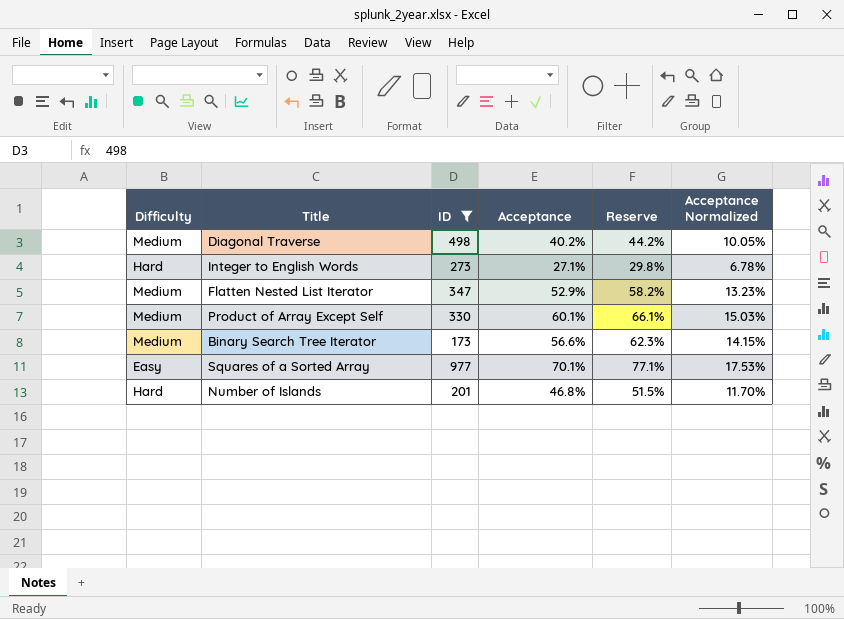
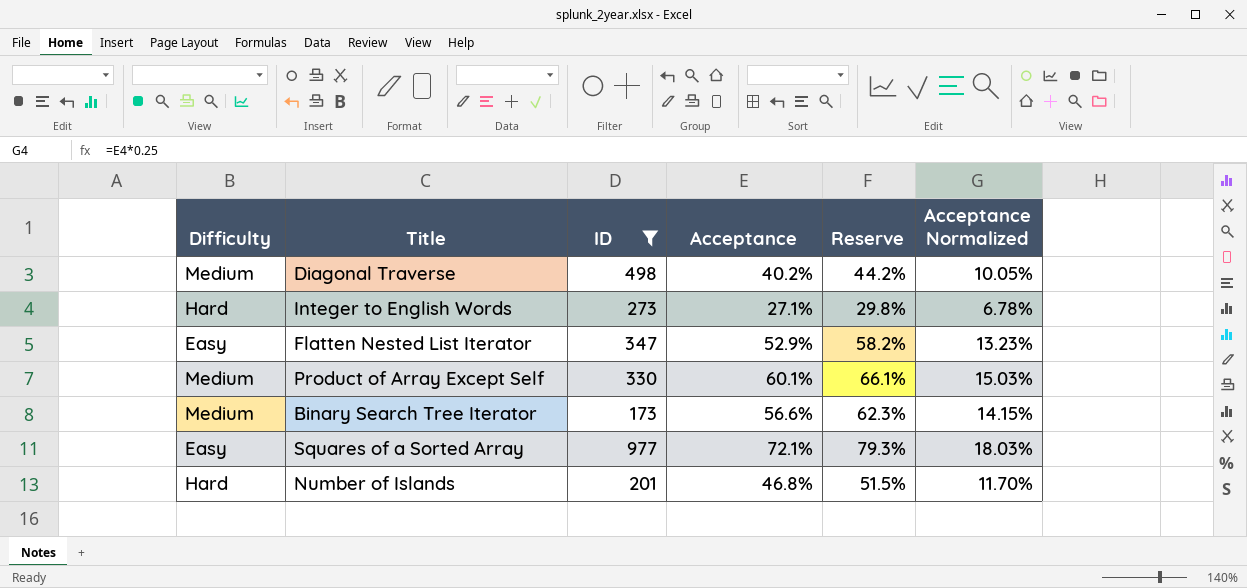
Flatten Nested List Iterator | Difficulty: Medium -> Easy
Squares of a Sorted Array | Acceptance: 70.1% -> 72.1%
Squares of a Sorted Array | Reserve: 77.1% -> 79.3%
Squares of a Sorted Array | Acceptance Normalized: 17.53% -> 18.03%

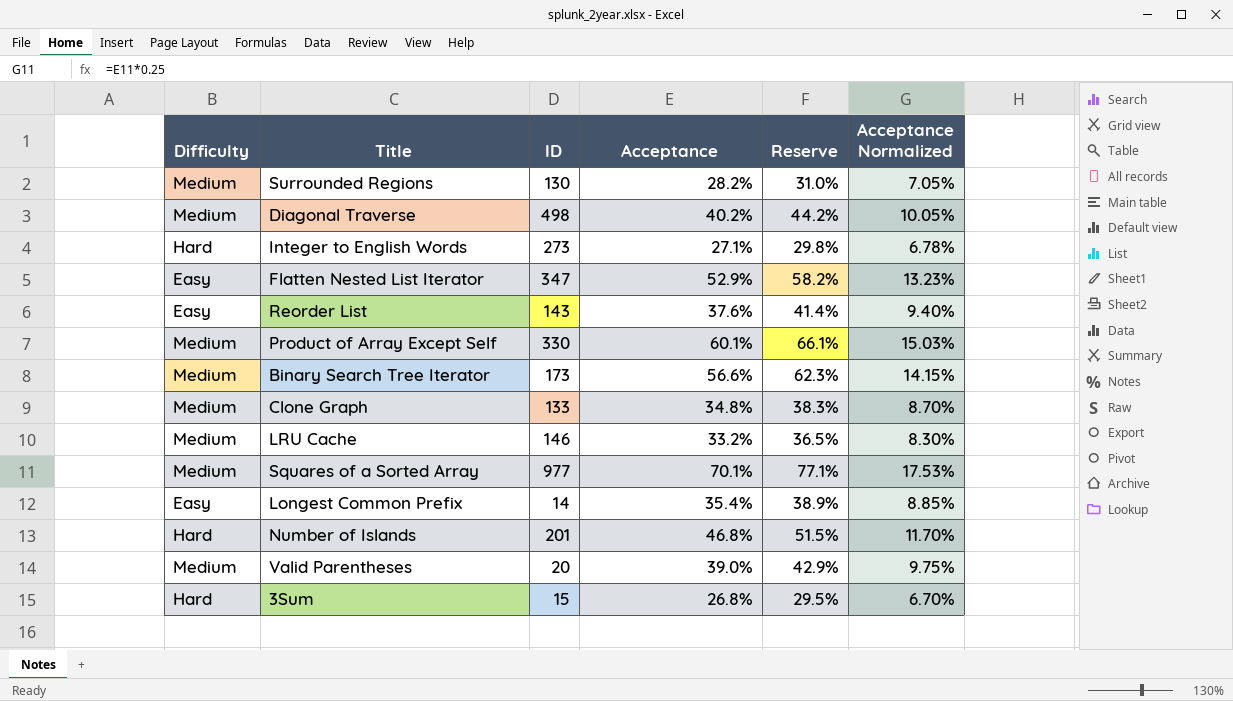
filter: ID >= 173 -> none
Squares of a Sorted Array | Difficulty: Easy -> Medium
Squares of a Sorted Array | Acceptance: 72.1% -> 70.1%
Squares of a Sorted Array | Reserve: 79.3% -> 77.1%
Squares of a Sorted Array | Acceptance Normalized: 18.03% -> 17.53%

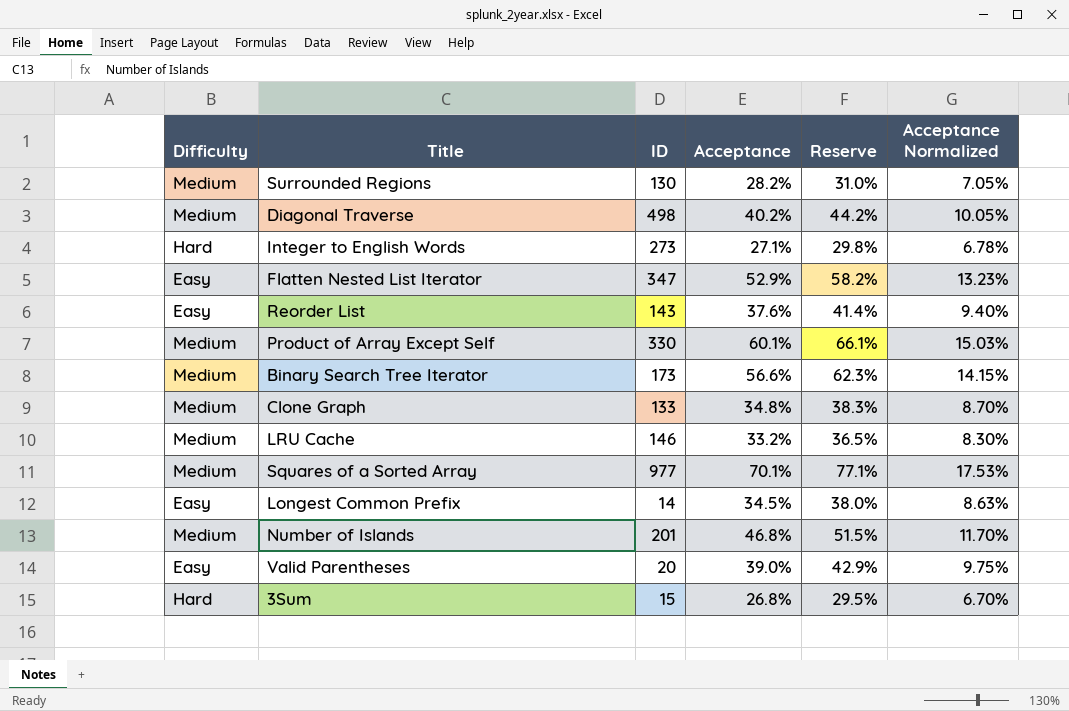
Longest Common Prefix | Acceptance: 35.4% -> 34.5%
Longest Common Prefix | Reserve: 38.9% -> 38.0%
Longest Common Prefix | Acceptance Normalized: 8.85% -> 8.63%
Number of Islands | Difficulty: Hard -> Medium
Valid Parentheses | Difficulty: Medium -> Easy

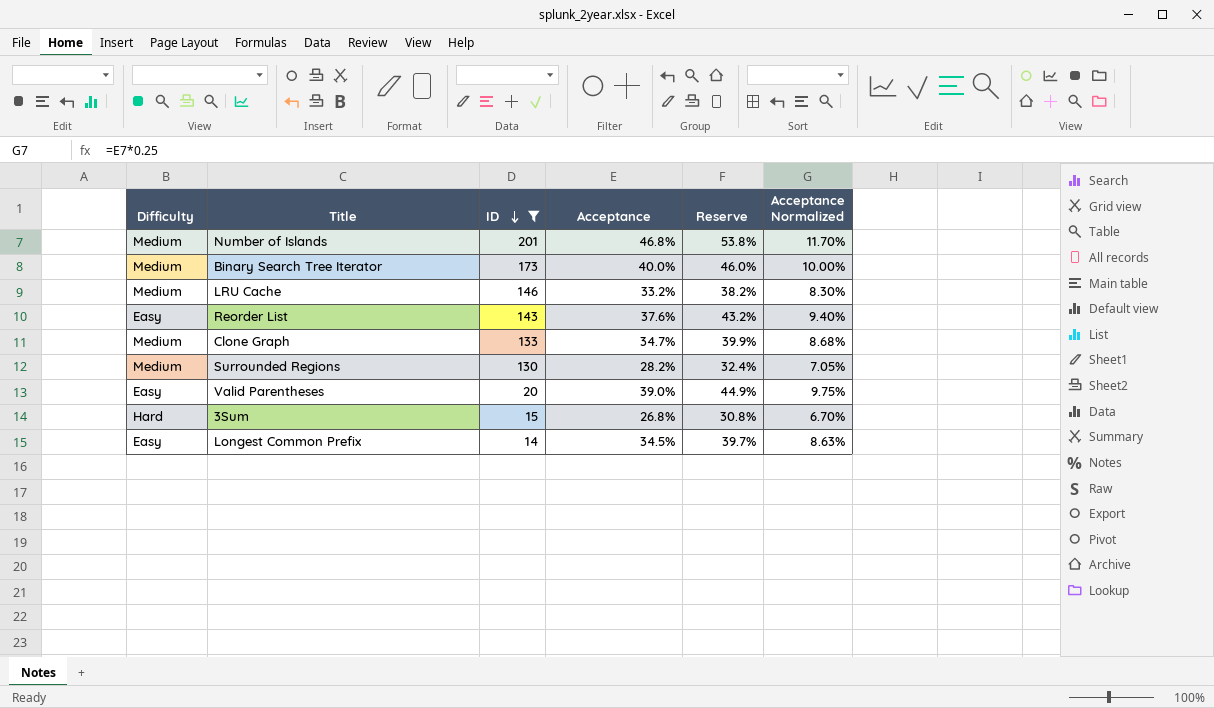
filter: none -> ID <= 201
row order: none -> ID descending
column Reserve | formula: [Acceptance] * 1.1 -> [Acceptance] * 1.15
Binary Search Tree Iterator | Acceptance: 56.6% -> 40.0%
Binary Search Tree Iterator | Acceptance Normalized: 14.15% -> 10.00%
Clone Graph | Acceptance: 34.8% -> 34.7%
Clone Graph | Acceptance Normalized: 8.70% -> 8.68%

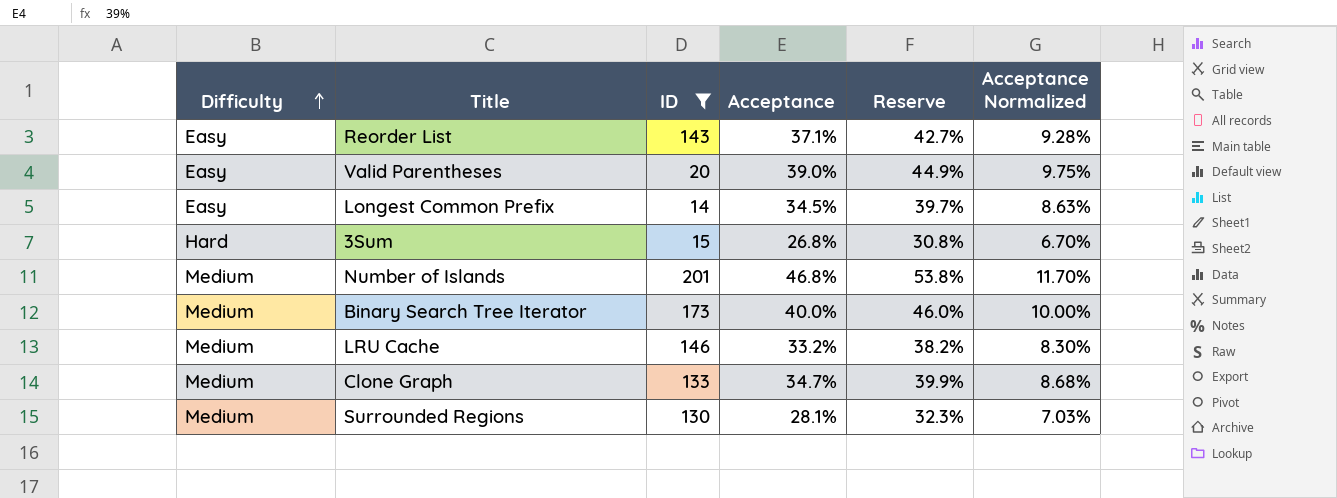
row order: ID descending -> Difficulty ascending
Reorder List | Acceptance: 37.6% -> 37.1%
Reorder List | Reserve: 43.2% -> 42.7%
Reorder List | Acceptance Normalized: 9.40% -> 9.28%
Surrounded Regions | Acceptance: 28.2% -> 28.1%
Surrounded Regions | Reserve: 32.4% -> 32.3%
Surrounded Regions | Acceptance Normalized: 7.05% -> 7.03%

